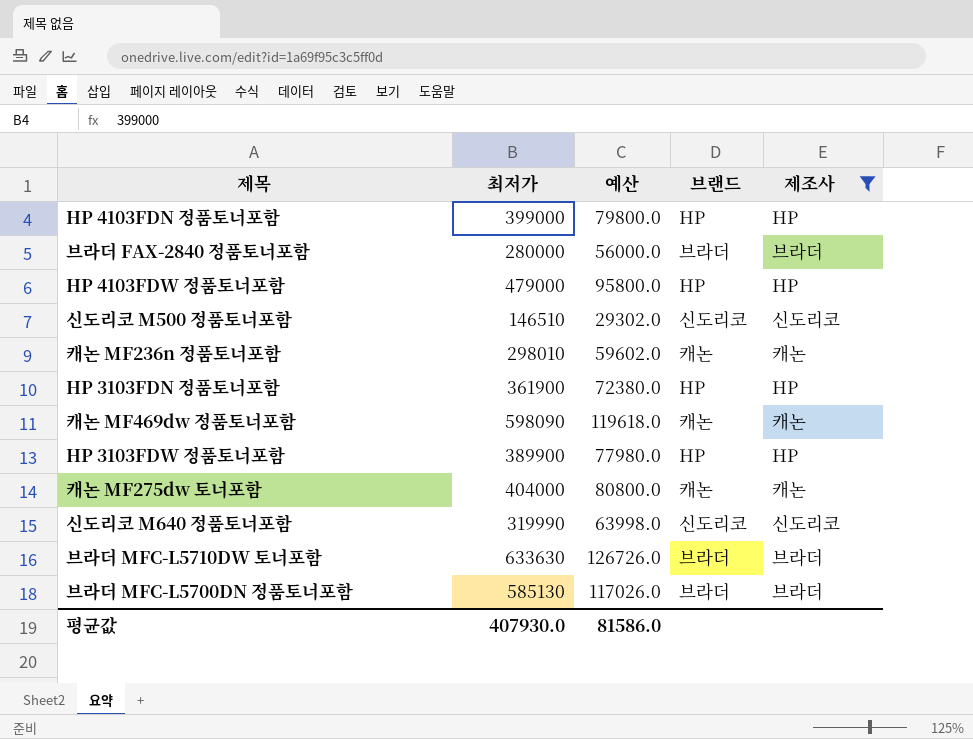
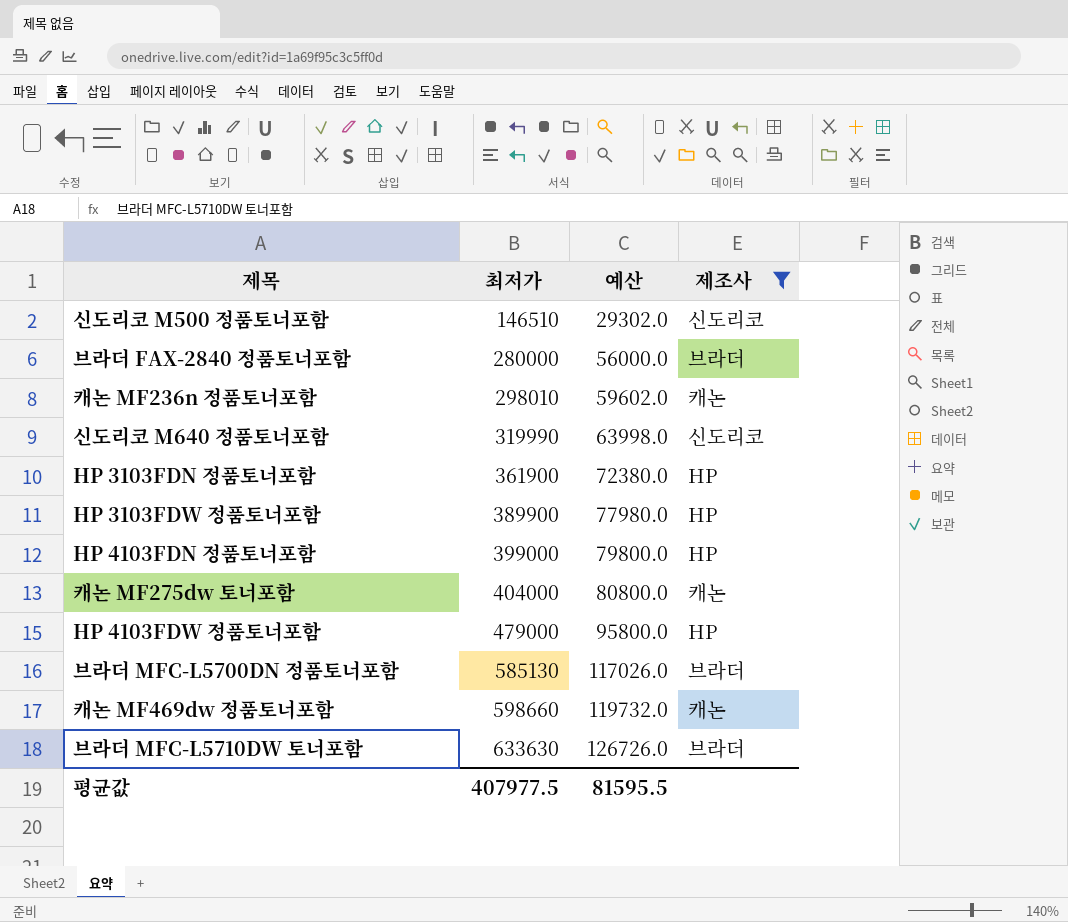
row order: none -> 최저가 ascending
column 브랜드 | position: 4 -> none
캐논 MF469dw 정품토너포함 | 최저가: 598090 -> 598660
캐논 MF469dw 정품토너포함 | 예산: 119618.0 -> 119732.0
평균값 | 최저가: 407930.0 -> 407977.5
평균값 | 예산: 81586.0 -> 81595.5

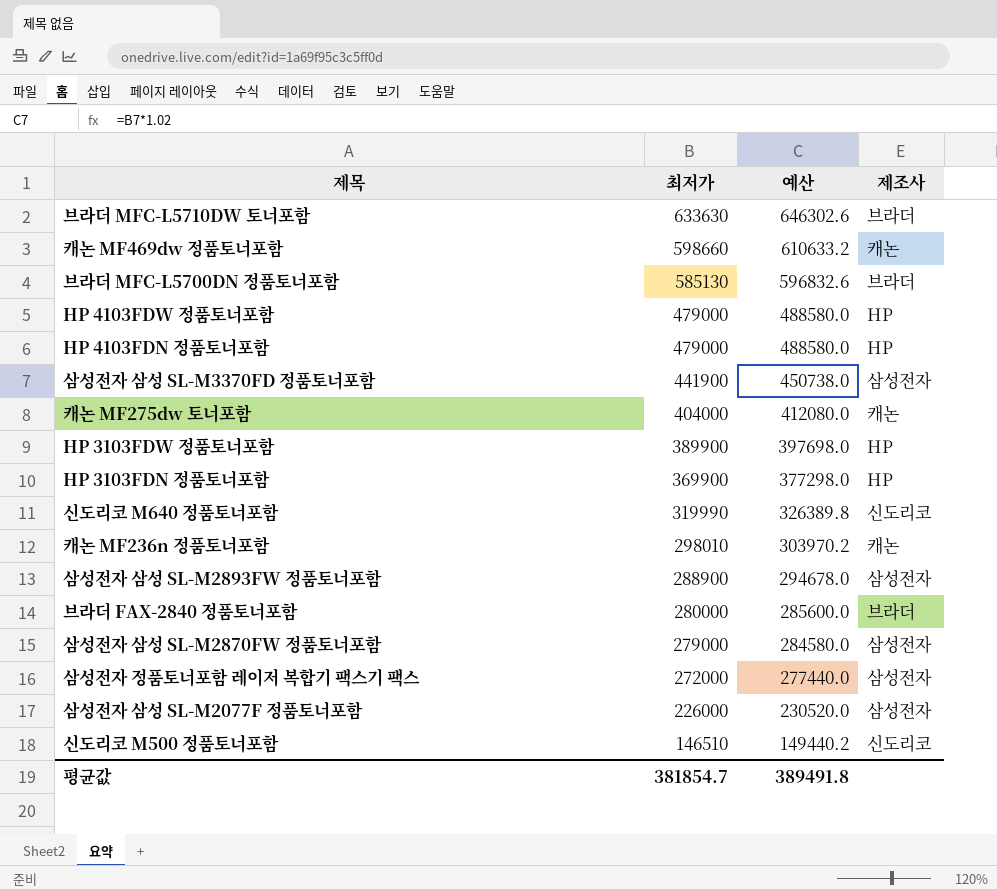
filter: 제조사 != 삼성전자 -> none
row order: 최저가 ascending -> 최저가 descending
column 예산 | formula: [최저가] * 0.2 -> [최저가] * 1.02
HP 4103FDN 정품토너포함 | 최저가: 399000 -> 479000
HP 3103FDN 정품토너포함 | 최저가: 361900 -> 369900
평균값 | 최저가: 407977.5 -> 381854.7
평균값 | 예산: 81595.5 -> 389491.8

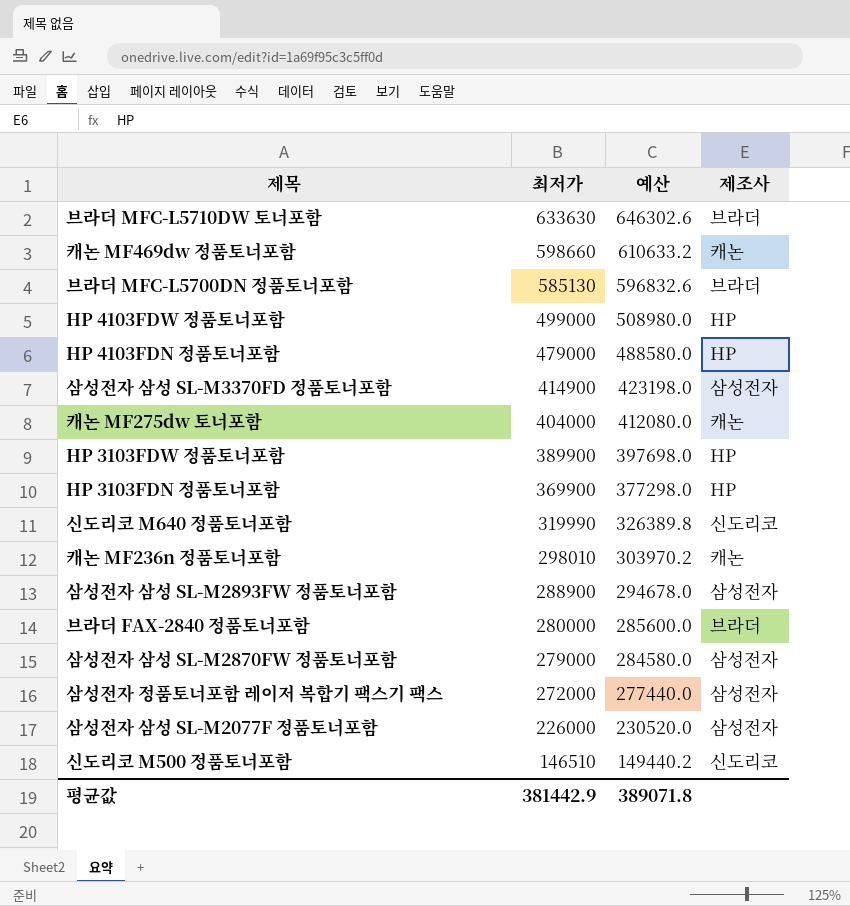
HP 4103FDW 정품토너포함 | 최저가: 479000 -> 499000
HP 4103FDW 정품토너포함 | 예산: 488580.0 -> 508980.0
삼성전자 삼성 SL-M3370FD 정품토너포함 | 최저가: 441900 -> 414900
삼성전자 삼성 SL-M3370FD 정품토너포함 | 예산: 450738.0 -> 423198.0
평균값 | 최저가: 381854.7 -> 381442.9
평균값 | 예산: 389491.8 -> 389071.8

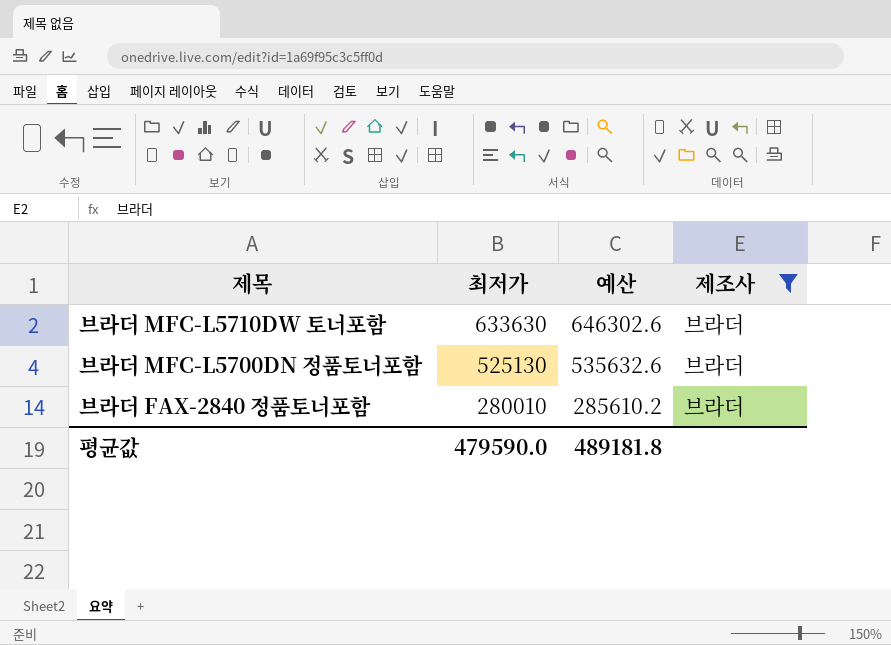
filter: none -> 제조사 = 브라더
브라더 MFC-L5700DN 정품토너포함 | 최저가: 585130 -> 525130
브라더 MFC-L5700DN 정품토너포함 | 예산: 596832.6 -> 535632.6
브라더 FAX-2840 정품토너포함 | 최저가: 280000 -> 280010
브라더 FAX-2840 정품토너포함 | 예산: 285600.0 -> 285610.2
평균값 | 최저가: 381442.9 -> 479590.0
평균값 | 예산: 389071.8 -> 489181.8

